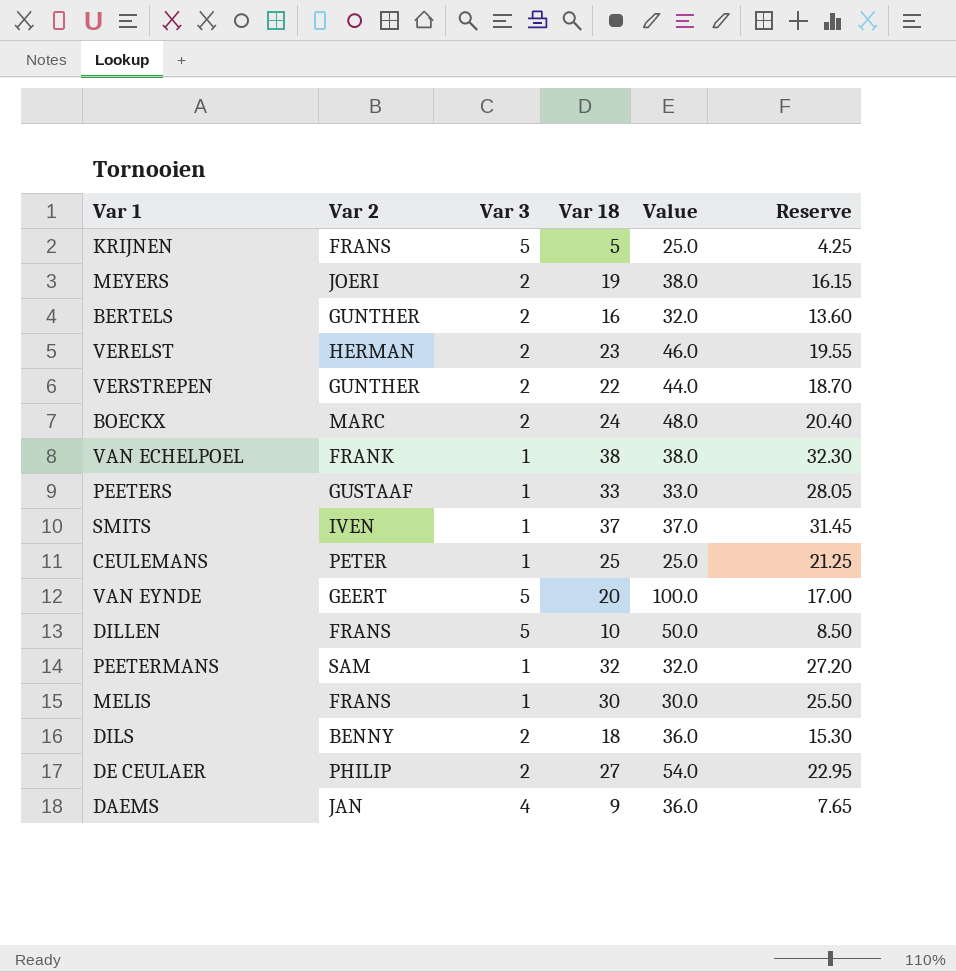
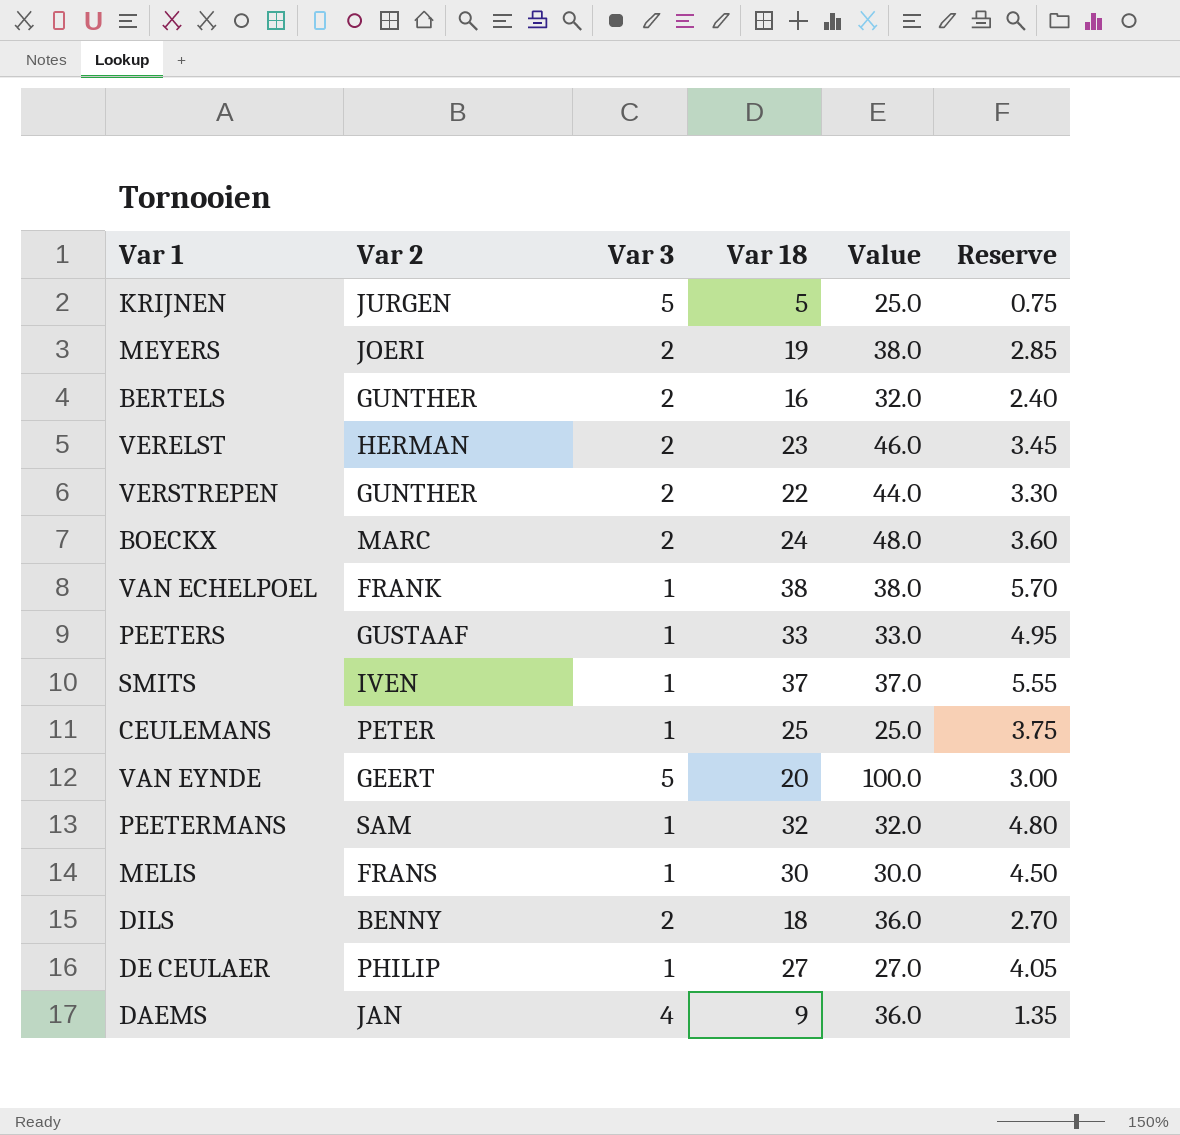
column Reserve | formula: [Var 18] * 0.85 -> [Var 18] * 0.15
row DILLEN: FRANS | 5 | 10 | 50.0 | 8.50 -> none
KRIJNEN | Var 2: FRANS -> JURGEN
DE CEULAER | Var 3: 2 -> 1
DE CEULAER | Value: 54.0 -> 27.0

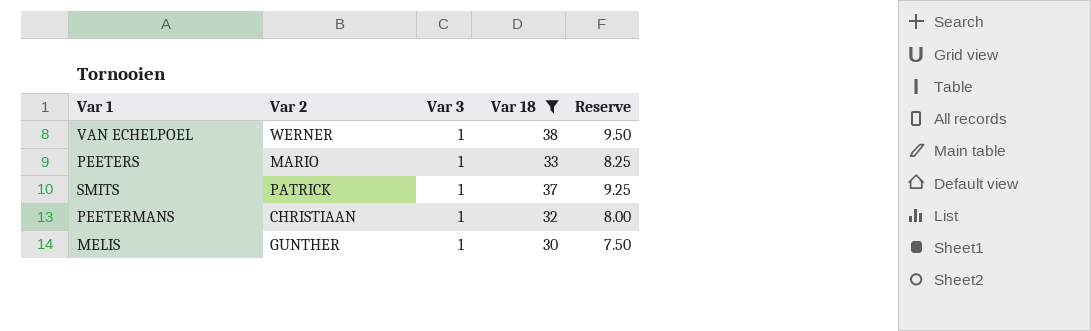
filter: none -> Var 18 >= 30
column Value | formula: [Var 3] * [Var 18] -> none
column Reserve | formula: [Var 18] * 0.15 -> [Var 18] * 0.25
VAN ECHELPOEL | Var 2: FRANK -> WERNER
PEETERS | Var 2: GUSTAAF -> MARIO
SMITS | Var 2: IVEN -> PATRICK
PEETERMANS | Var 2: SAM -> CHRISTIAAN
MELIS | Var 2: FRANS -> GUNTHER

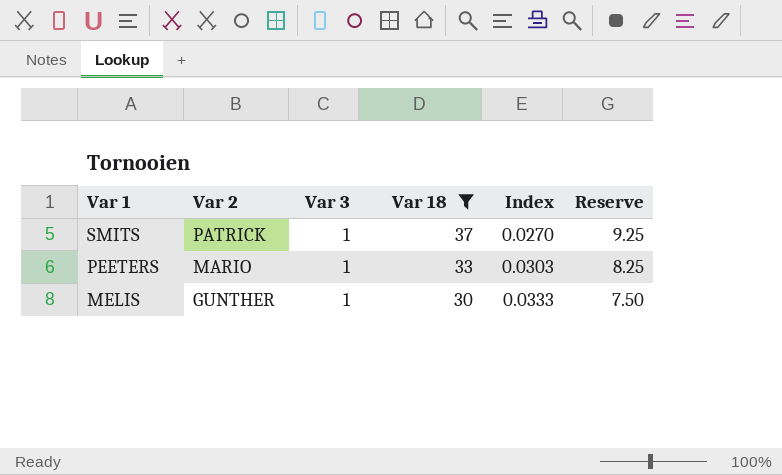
row order: none -> Var 1 descending
column Index | formula: none -> [Var 3] / [Var 18]
row VAN ECHELPOEL: WERNER | 1 | 38 | 9.50 -> none
row PEETERMANS: CHRISTIAAN | 1 | 32 | 8.00 -> none

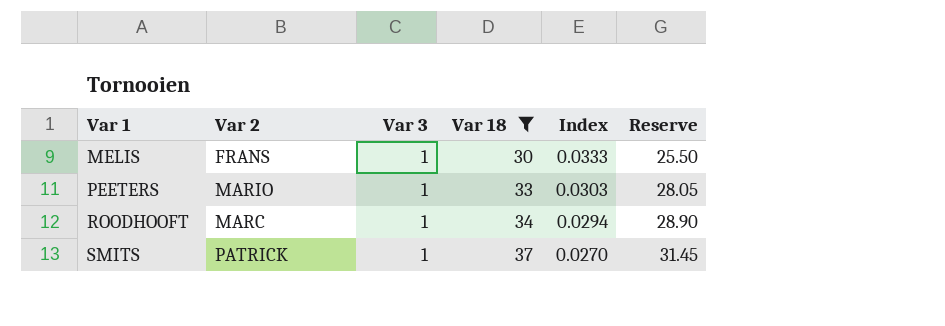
row order: Var 1 descending -> Var 1 ascending
column Reserve | formula: [Var 18] * 0.25 -> [Var 18] * 0.85
MELIS | Var 2: GUNTHER -> FRANS
row ROODHOOFT: none -> MARC | 1 | 34 | 0.0294 | 28.90

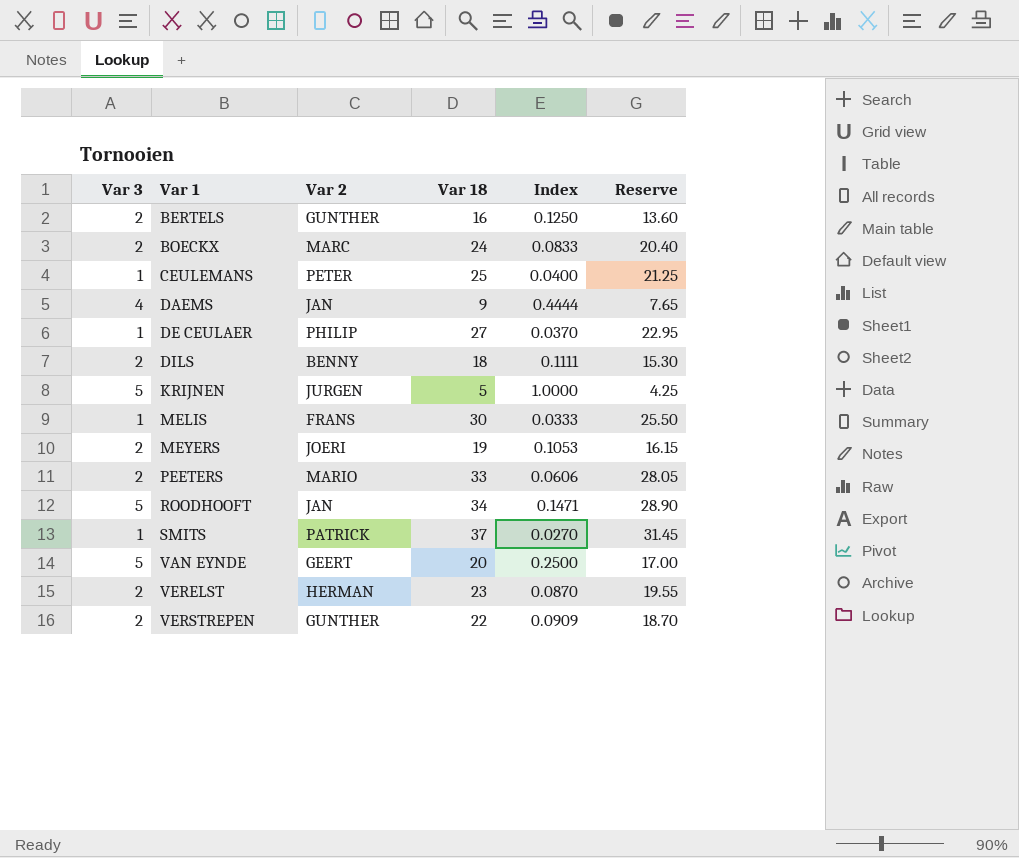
filter: Var 18 >= 30 -> none
column Var 3 | position: 3 -> 1
PEETERS | Var 3: 1 -> 2
PEETERS | Index: 0.0303 -> 0.0606
ROODHOOFT | Var 3: 1 -> 5
ROODHOOFT | Var 2: MARC -> JAN
ROODHOOFT | Index: 0.0294 -> 0.1471

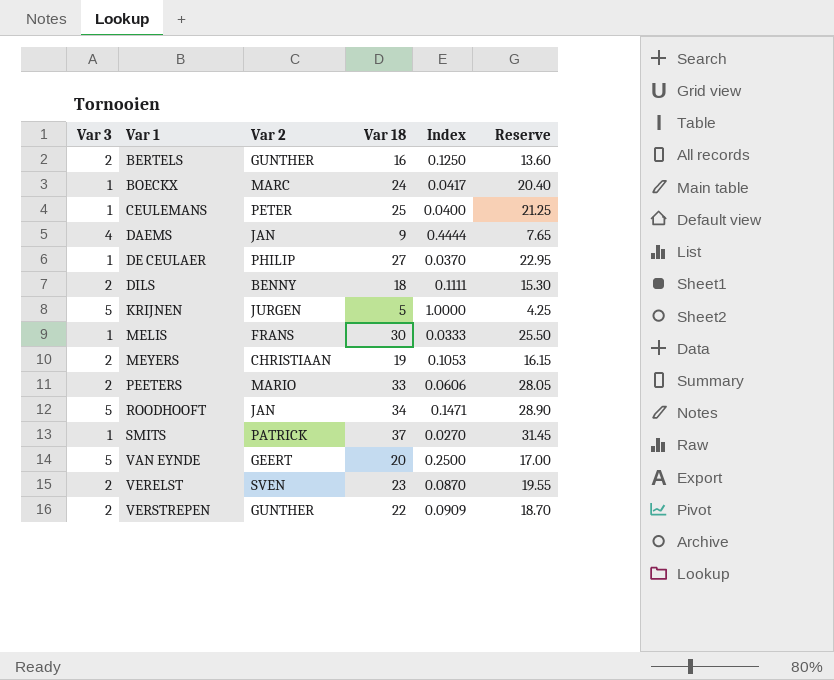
BOECKX | Var 3: 2 -> 1
BOECKX | Index: 0.0833 -> 0.0417
MEYERS | Var 2: JOERI -> CHRISTIAAN
VERELST | Var 2: HERMAN -> SVEN

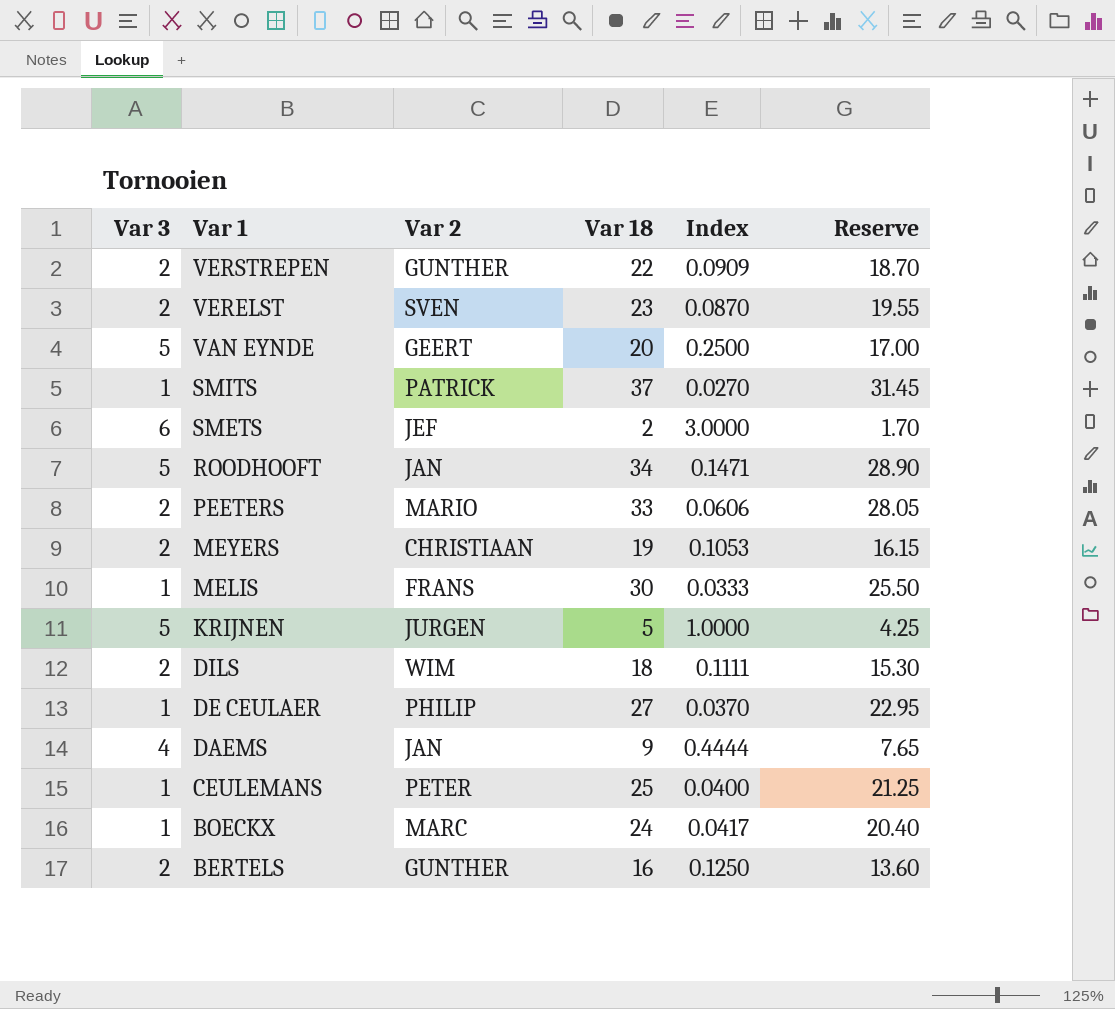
row order: Var 1 ascending -> Var 1 descending
row SMETS: none -> 6 | JEF | 2 | 3.0000 | 1.70
DILS | Var 2: BENNY -> WIM

